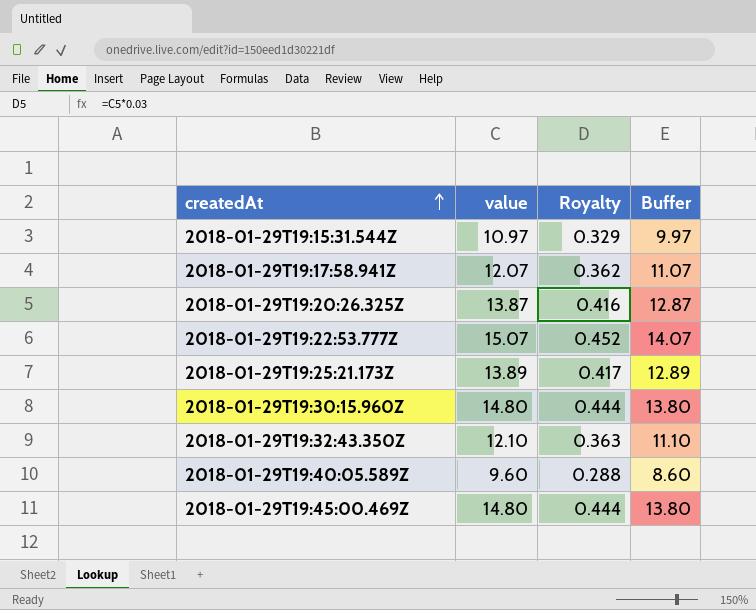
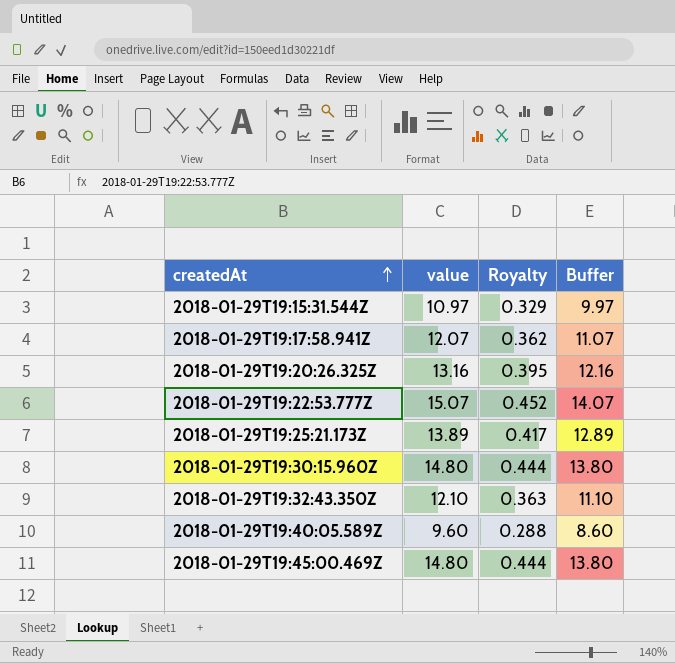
2018-01-29T19:20:26.325Z | value: 13.87 -> 13.16
2018-01-29T19:20:26.325Z | Royalty: 0.416 -> 0.395
2018-01-29T19:20:26.325Z | Buffer: 12.87 -> 12.16

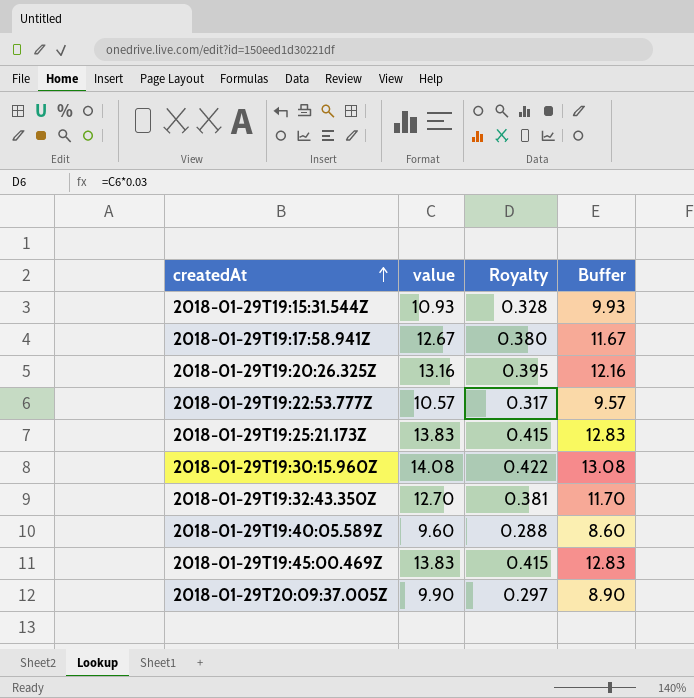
2018-01-29T19:15:31.544Z | value: 10.97 -> 10.93
2018-01-29T19:15:31.544Z | Royalty: 0.329 -> 0.328
2018-01-29T19:15:31.544Z | Buffer: 9.97 -> 9.93
2018-01-29T19:17:58.941Z | value: 12.07 -> 12.67
2018-01-29T19:17:58.941Z | Royalty: 0.362 -> 0.380
2018-01-29T19:17:58.941Z | Buffer: 11.07 -> 11.67
2018-01-29T19:22:53.777Z | value: 15.07 -> 10.57
2018-01-29T19:22:53.777Z | Royalty: 0.452 -> 0.317
2018-01-29T19:22:53.777Z | Buffer: 14.07 -> 9.57
2018-01-29T19:25:21.173Z | value: 13.89 -> 13.83
2018-01-29T19:25:21.173Z | Royalty: 0.417 -> 0.415
2018-01-29T19:25:21.173Z | Buffer: 12.89 -> 12.83
2018-01-29T19:30:15.960Z | value: 14.80 -> 14.08
2018-01-29T19:30:15.960Z | Royalty: 0.444 -> 0.422
2018-01-29T19:30:15.960Z | Buffer: 13.80 -> 13.08
2018-01-29T19:32:43.350Z | value: 12.10 -> 12.70
2018-01-29T19:32:43.350Z | Royalty: 0.363 -> 0.381
2018-01-29T19:32:43.350Z | Buffer: 11.10 -> 11.70
2018-01-29T19:45:00.469Z | value: 14.80 -> 13.83
2018-01-29T19:45:00.469Z | Royalty: 0.444 -> 0.415
2018-01-29T19:45:00.469Z | Buffer: 13.80 -> 12.83
row 2018-01-29T20:09:37.005Z: none -> 9.90 | 0.297 | 8.90

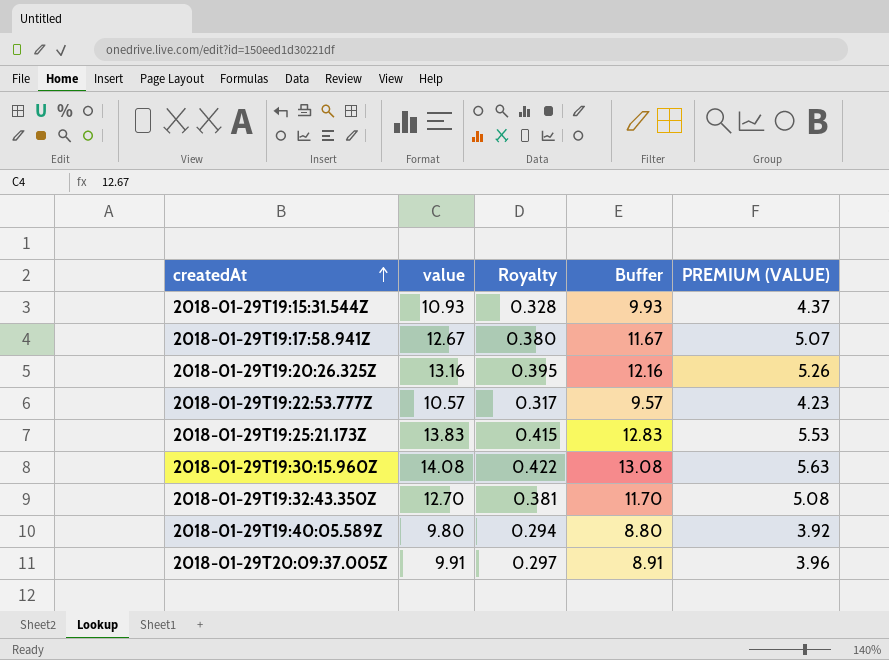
column PREMIUM (VALUE) | formula: none -> [value] * 0.4
row 2018-01-29T19:45:00.469Z: 13.83 | 0.415 | 12.83 -> none
2018-01-29T19:40:05.589Z | value: 9.60 -> 9.80
2018-01-29T19:40:05.589Z | Royalty: 0.288 -> 0.294
2018-01-29T19:40:05.589Z | Buffer: 8.60 -> 8.80
2018-01-29T20:09:37.005Z | value: 9.90 -> 9.91
2018-01-29T20:09:37.005Z | Buffer: 8.90 -> 8.91

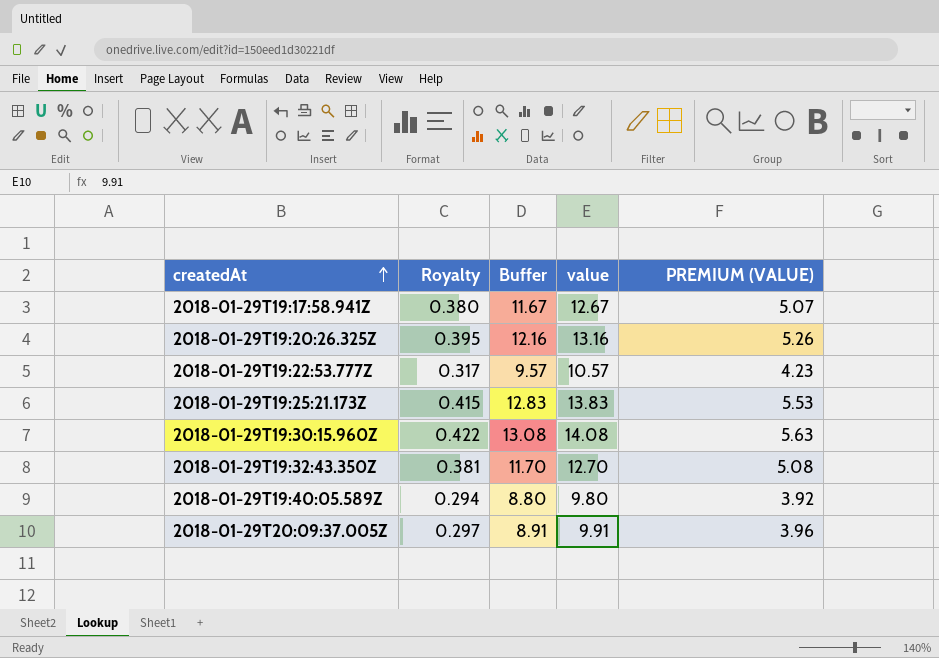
column value | position: 2 -> 4
row 2018-01-29T19:15:31.544Z: 10.93 | 0.328 | 9.93 | 4.37 -> none

